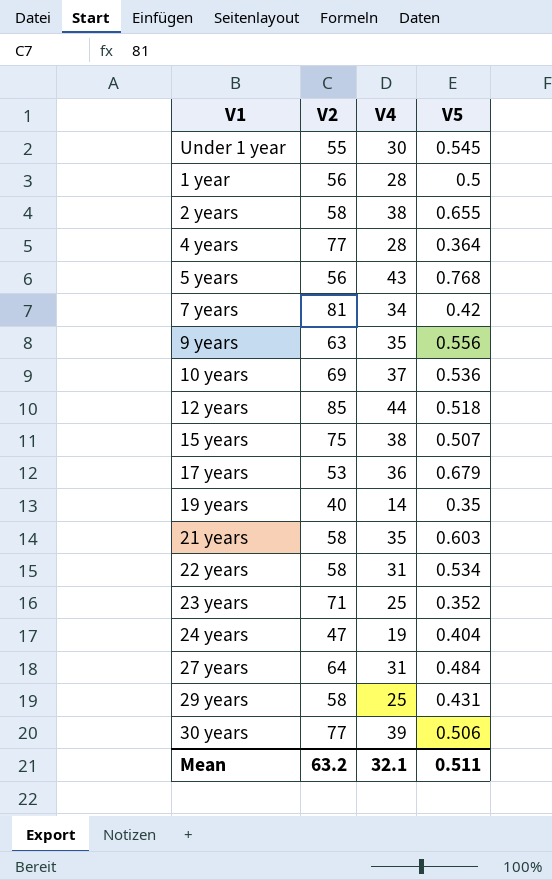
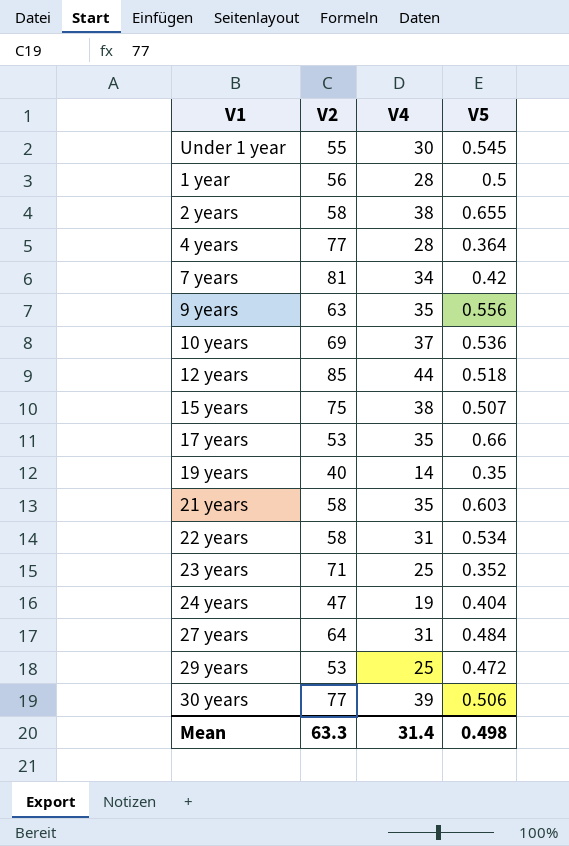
row 5 years: 56 | 43 | 0.768 -> none
17 years | V4: 36 -> 35
17 years | V5: 0.679 -> 0.66
29 years | V2: 58 -> 53
29 years | V5: 0.431 -> 0.472
Mean | V2: 63.2 -> 63.3
Mean | V4: 32.1 -> 31.4
Mean | V5: 0.511 -> 0.498

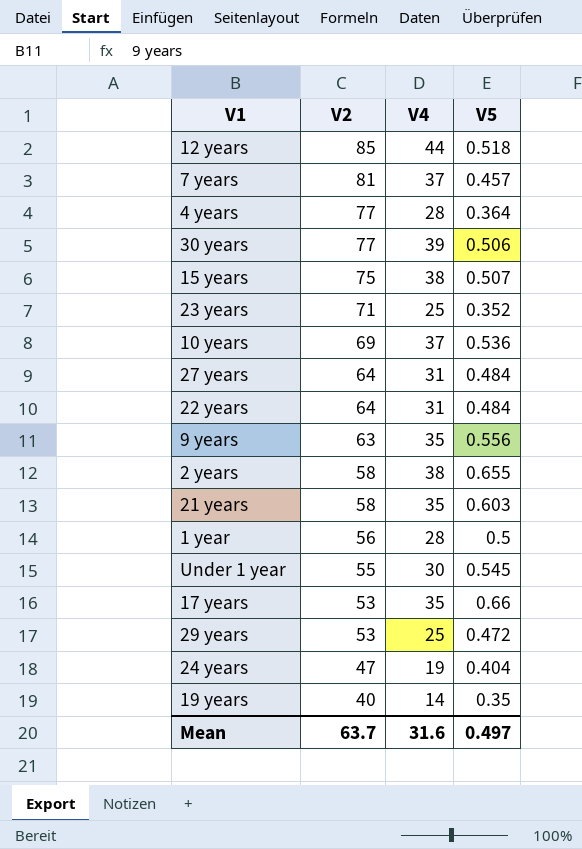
row order: none -> V2 descending
7 years | V4: 34 -> 37
7 years | V5: 0.42 -> 0.457
22 years | V2: 58 -> 64
22 years | V5: 0.534 -> 0.484
Mean | V2: 63.3 -> 63.7
Mean | V4: 31.4 -> 31.6
Mean | V5: 0.498 -> 0.497

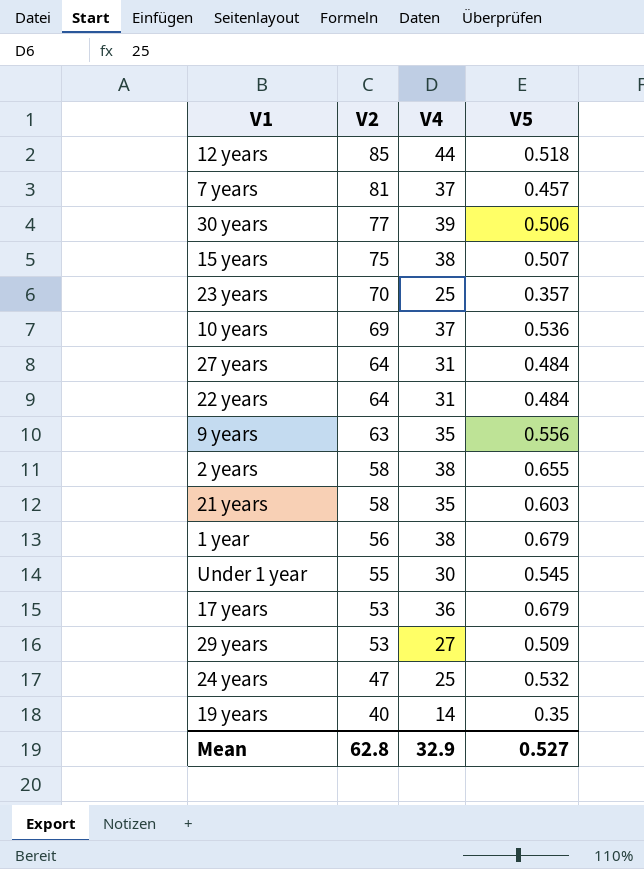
row 4 years: 77 | 28 | 0.364 -> none
23 years | V2: 71 -> 70
23 years | V5: 0.352 -> 0.357
1 year | V4: 28 -> 38
1 year | V5: 0.5 -> 0.679
17 years | V4: 35 -> 36
17 years | V5: 0.66 -> 0.679
29 years | V4: 25 -> 27
29 years | V5: 0.472 -> 0.509
24 years | V4: 19 -> 25
24 years | V5: 0.404 -> 0.532
Mean | V2: 63.7 -> 62.8
Mean | V4: 31.6 -> 32.9
Mean | V5: 0.497 -> 0.527

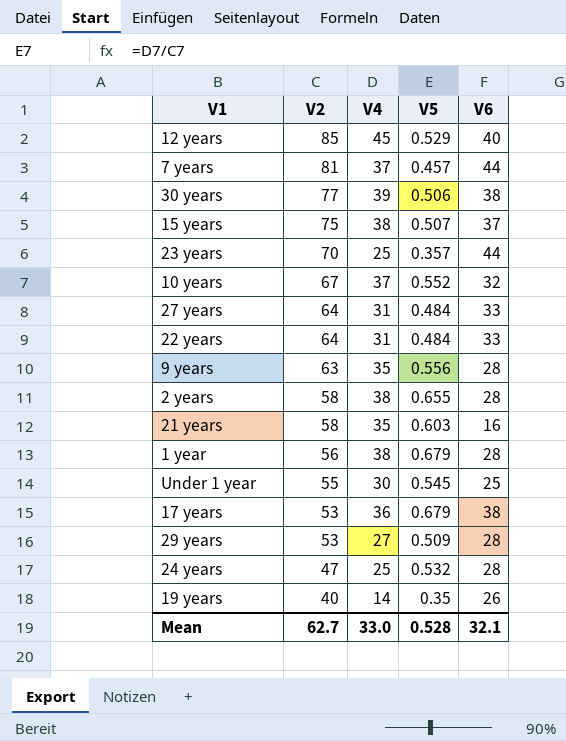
column V6 | position: none -> 5
12 years | V4: 44 -> 45
12 years | V5: 0.518 -> 0.529
10 years | V2: 69 -> 67
10 years | V5: 0.536 -> 0.552
Mean | V2: 62.8 -> 62.7
Mean | V4: 32.9 -> 33.0
Mean | V5: 0.527 -> 0.528

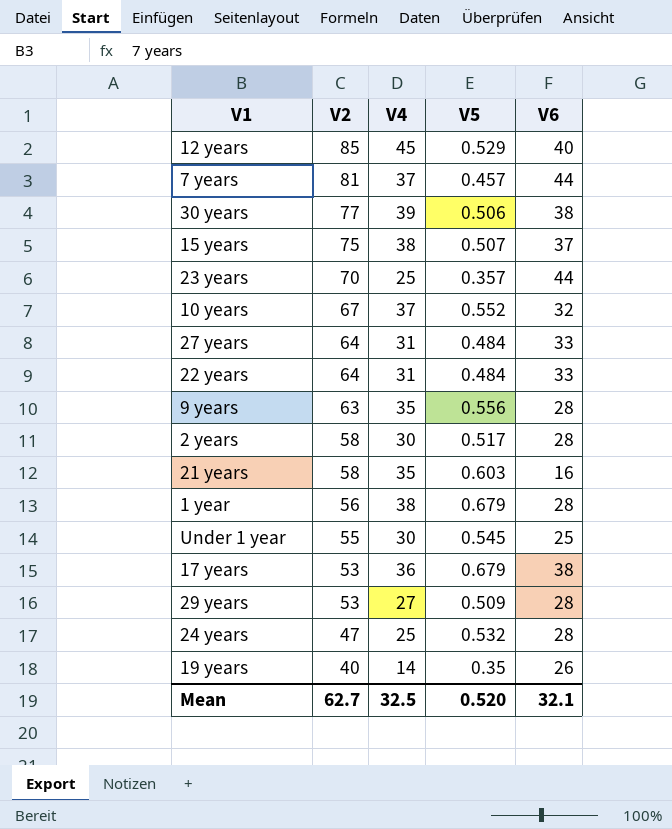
2 years | V4: 38 -> 30
2 years | V5: 0.655 -> 0.517
Mean | V4: 33.0 -> 32.5
Mean | V5: 0.528 -> 0.520

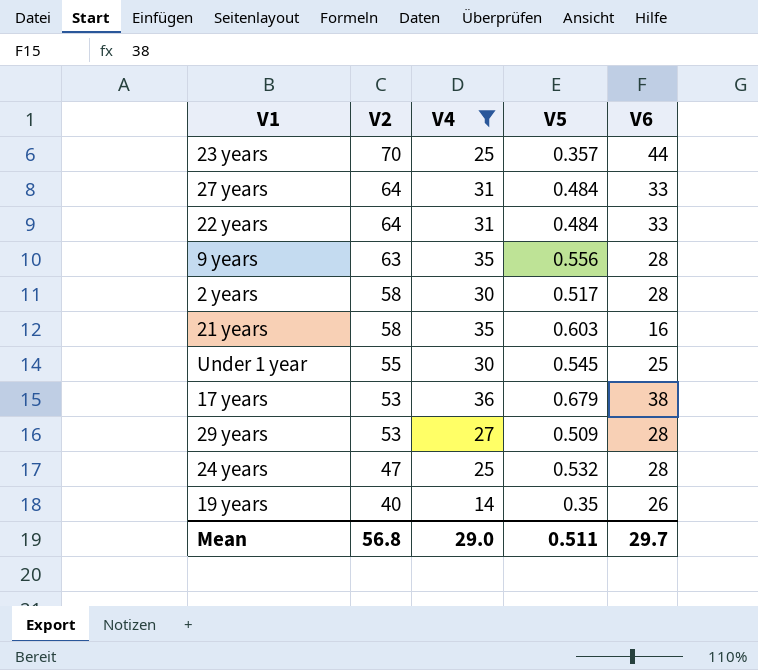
filter: none -> V4 <= 36
Mean | V2: 62.7 -> 56.8
Mean | V4: 32.5 -> 29.0
Mean | V5: 0.520 -> 0.511
Mean | V6: 32.1 -> 29.7

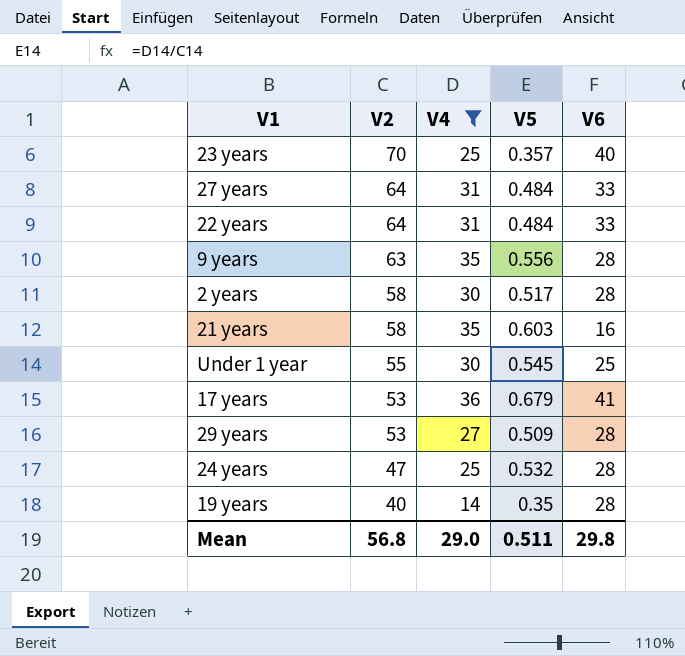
23 years | V6: 44 -> 40
17 years | V6: 38 -> 41
19 years | V6: 26 -> 28
Mean | V6: 29.7 -> 29.8

